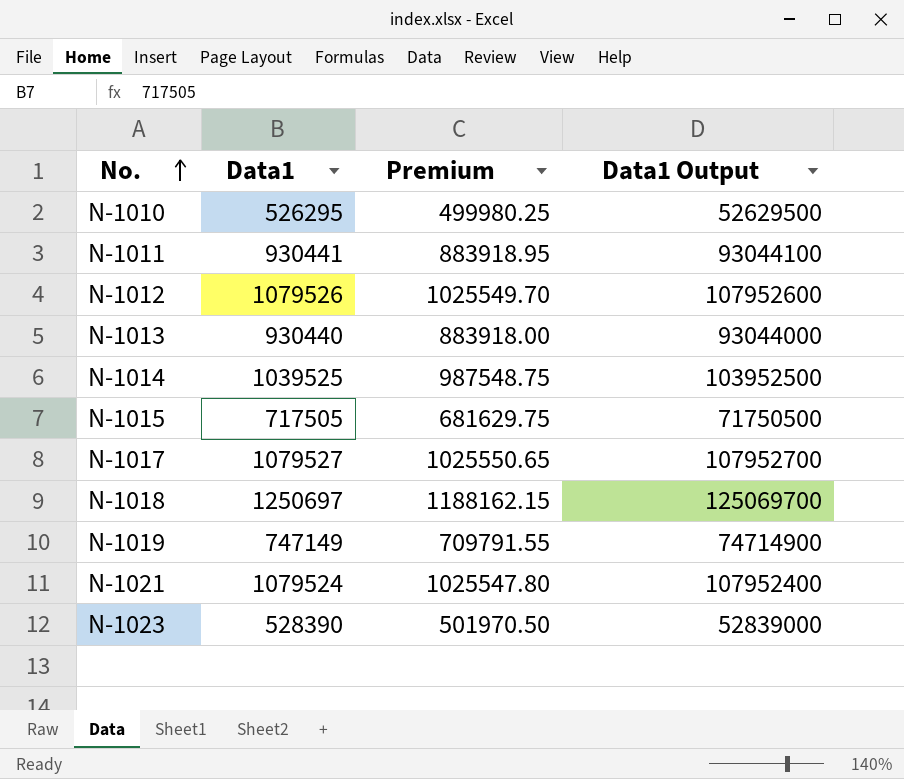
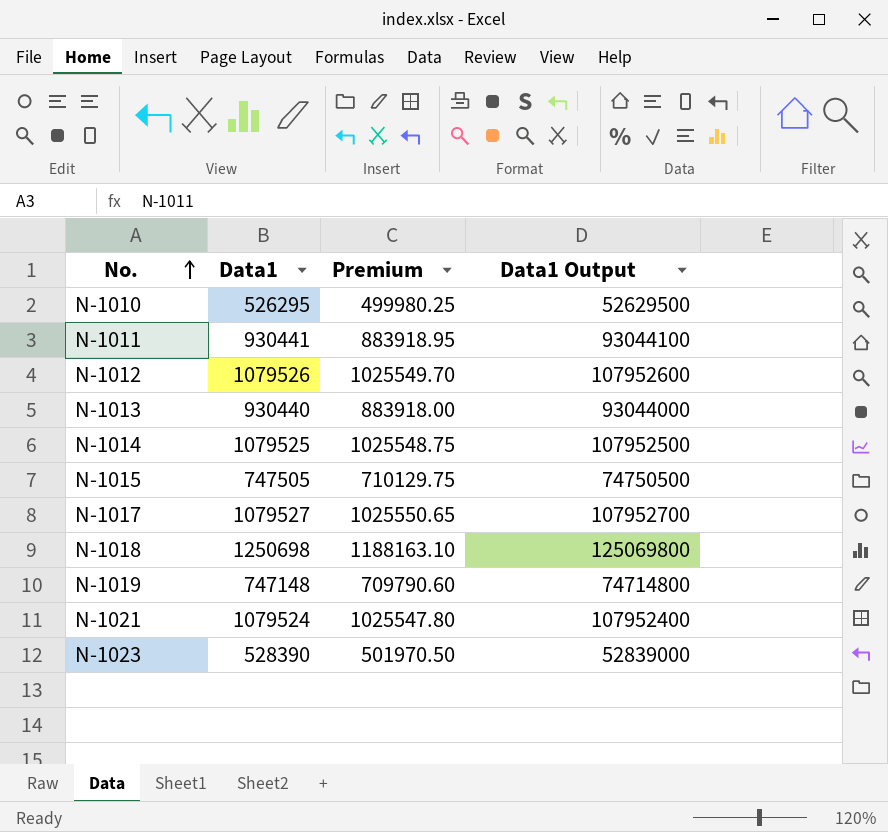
N-1014 | Data1: 1039525 -> 1079525
N-1014 | Premium: 987548.75 -> 1025548.75
N-1014 | Data1 Output: 103952500 -> 107952500
N-1015 | Data1: 717505 -> 747505
N-1015 | Premium: 681629.75 -> 710129.75
N-1015 | Data1 Output: 71750500 -> 74750500
N-1018 | Data1: 1250697 -> 1250698
N-1018 | Premium: 1188162.15 -> 1188163.10
N-1018 | Data1 Output: 125069700 -> 125069800
N-1019 | Data1: 747149 -> 747148
N-1019 | Premium: 709791.55 -> 709790.60
N-1019 | Data1 Output: 74714900 -> 74714800

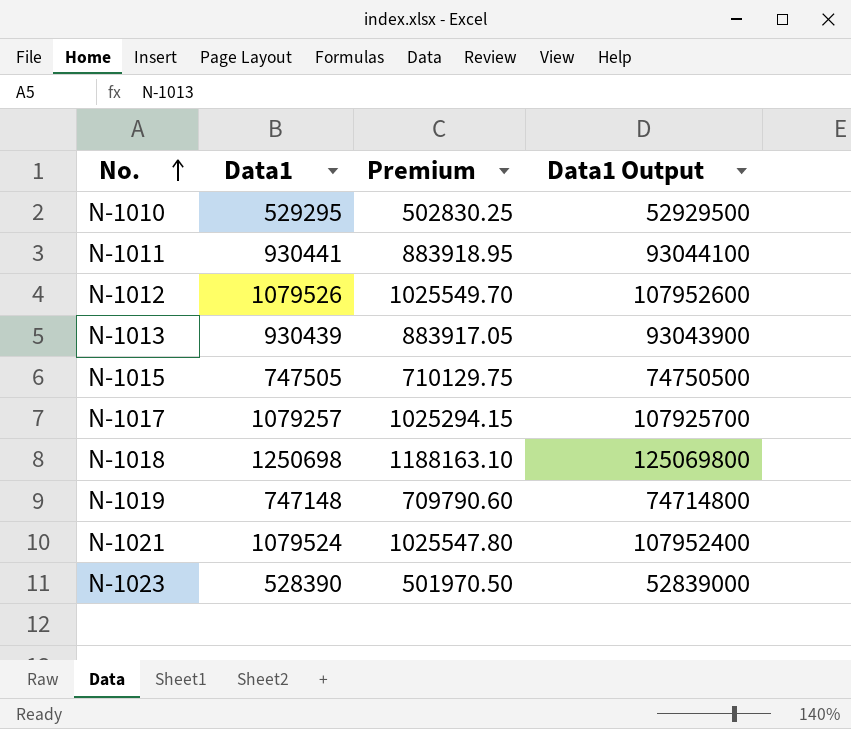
row N-1014: 1079525 | 1025548.75 | 107952500 -> none
N-1010 | Data1: 526295 -> 529295
N-1010 | Premium: 499980.25 -> 502830.25
N-1010 | Data1 Output: 52629500 -> 52929500
N-1013 | Data1: 930440 -> 930439
N-1013 | Premium: 883918.00 -> 883917.05
N-1013 | Data1 Output: 93044000 -> 93043900
N-1017 | Data1: 1079527 -> 1079257
N-1017 | Premium: 1025550.65 -> 1025294.15
N-1017 | Data1 Output: 107952700 -> 107925700

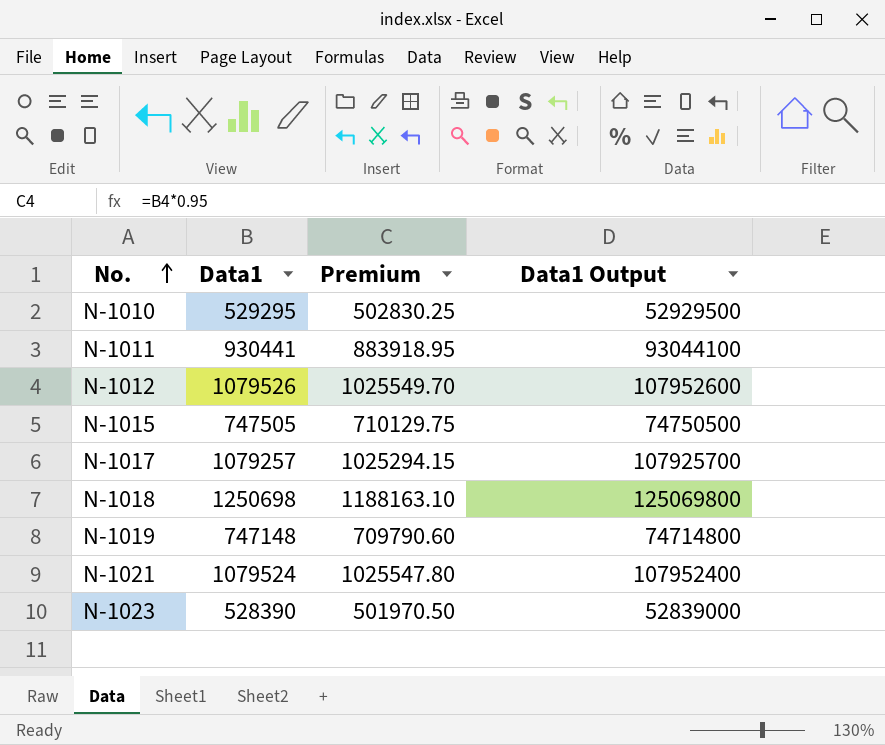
row N-1013: 930439 | 883917.05 | 93043900 -> none

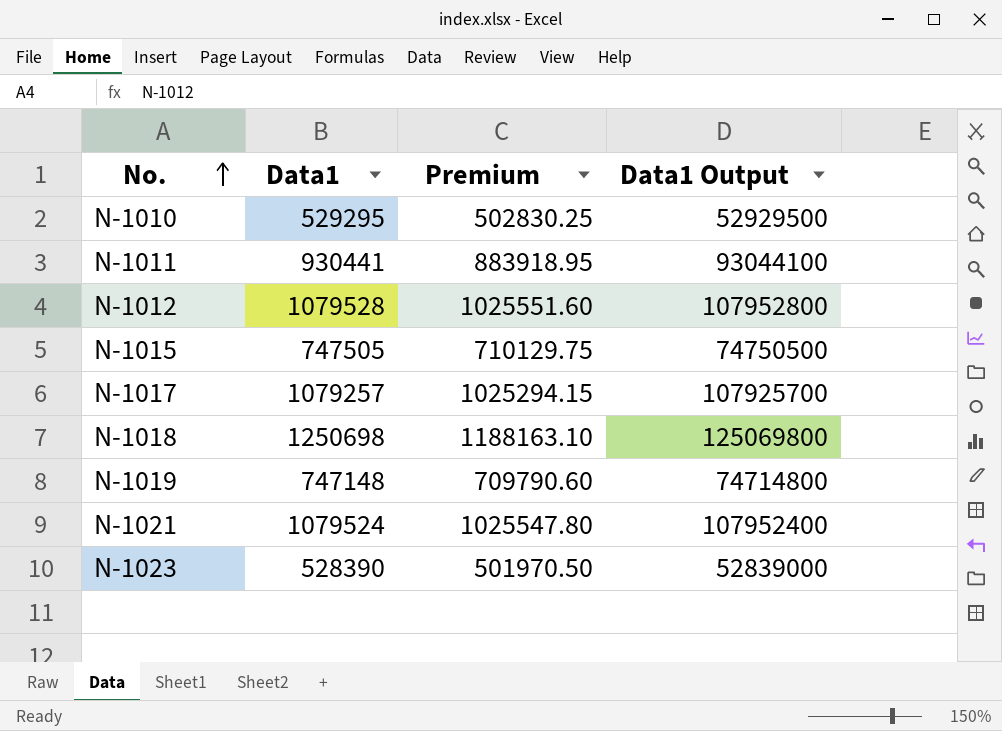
N-1012 | Data1: 1079526 -> 1079528
N-1012 | Premium: 1025549.70 -> 1025551.60
N-1012 | Data1 Output: 107952600 -> 107952800

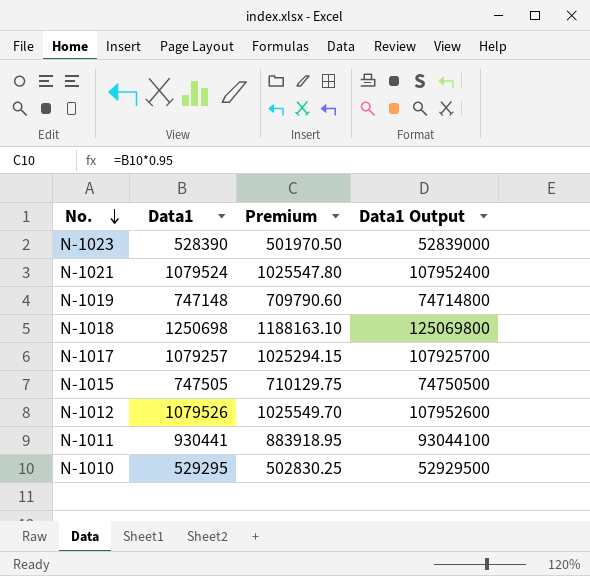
row order: No. ascending -> No. descending
N-1012 | Data1: 1079528 -> 1079526
N-1012 | Premium: 1025551.60 -> 1025549.70
N-1012 | Data1 Output: 107952800 -> 107952600

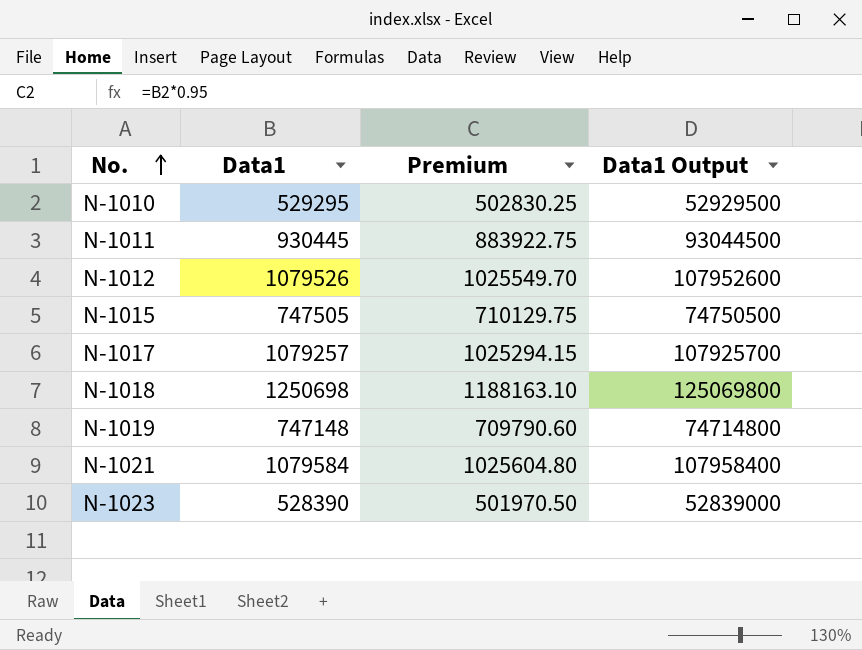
row order: No. descending -> No. ascending
N-1011 | Data1: 930441 -> 930445
N-1011 | Premium: 883918.95 -> 883922.75
N-1011 | Data1 Output: 93044100 -> 93044500
N-1021 | Data1: 1079524 -> 1079584
N-1021 | Premium: 1025547.80 -> 1025604.80
N-1021 | Data1 Output: 107952400 -> 107958400

